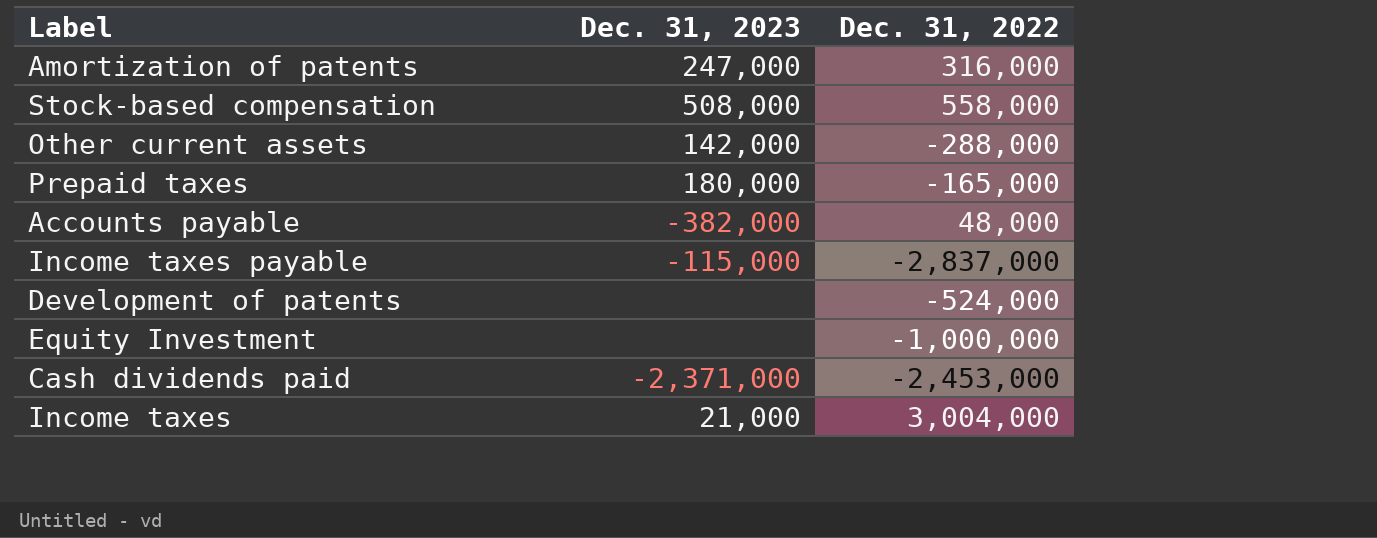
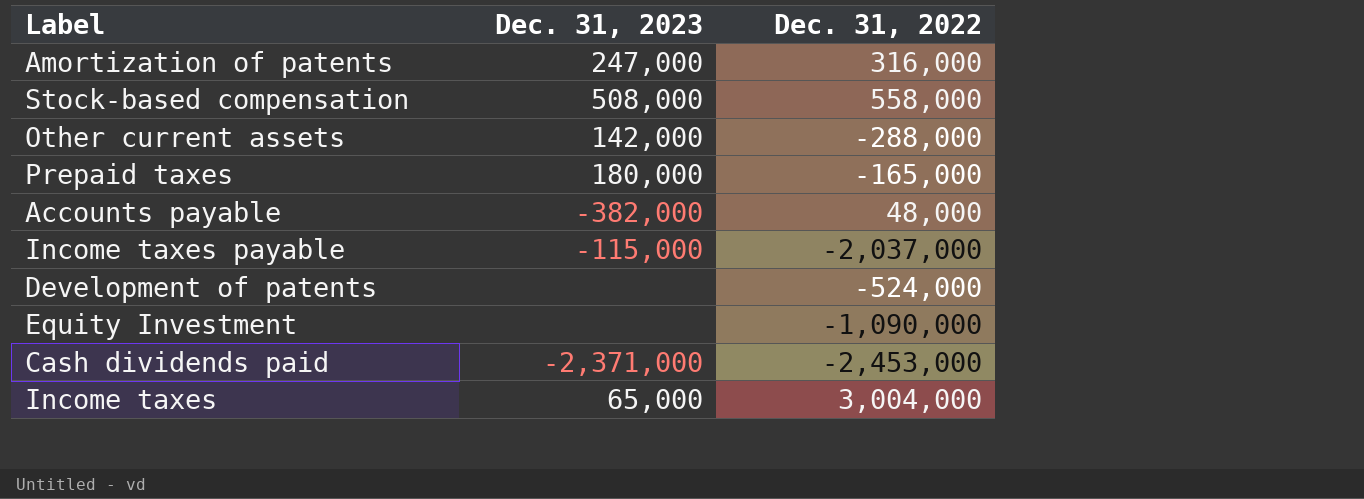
Income taxes payable | Dec. 31, 2022: -2,837,000 -> -2,037,000
Equity Investment | Dec. 31, 2022: -1,000,000 -> -1,090,000
Income taxes | Dec. 31, 2023: 21,000 -> 65,000

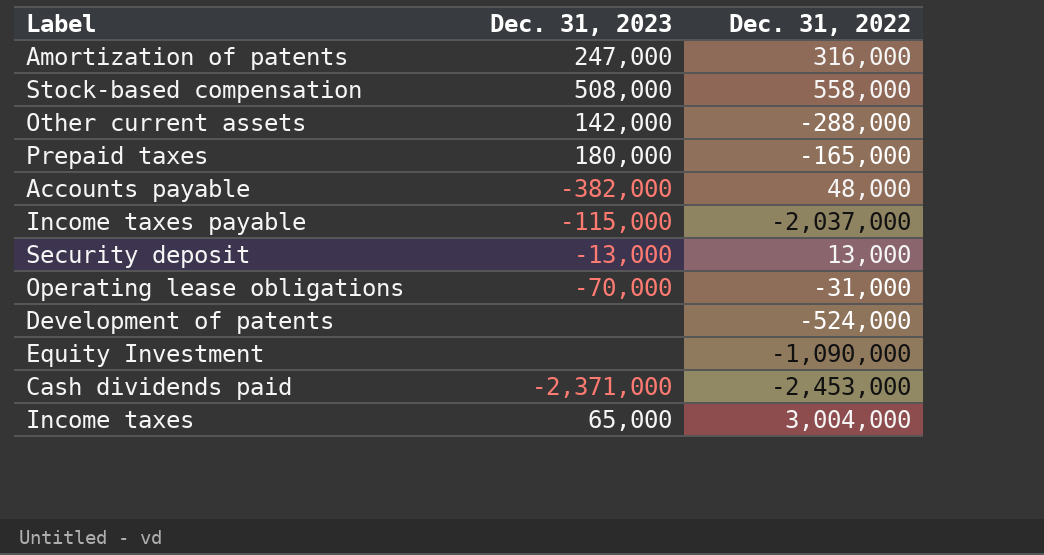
row Security deposit: none -> -13,000 | 13,000
row Operating lease obligations: none -> -70,000 | -31,000

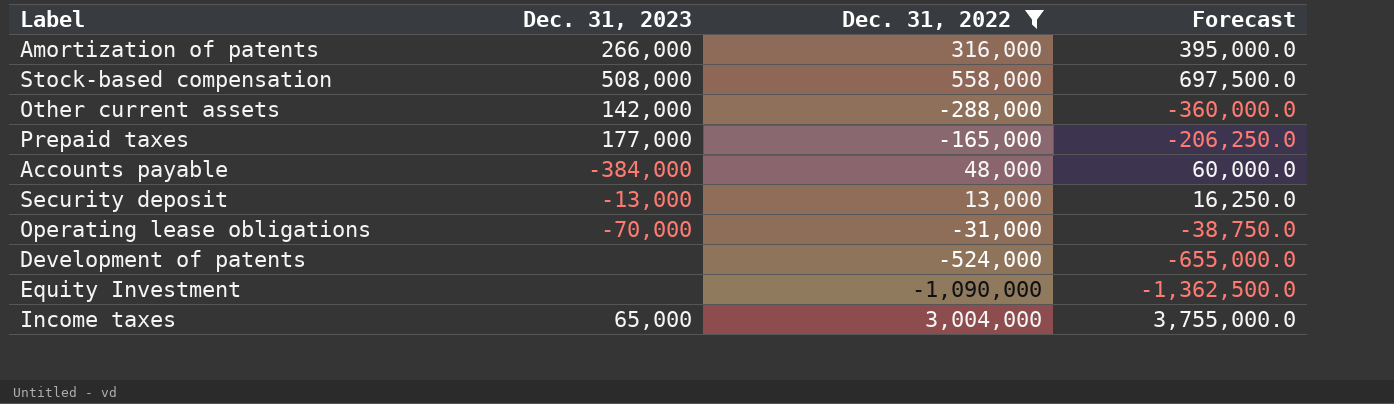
filter: none -> Dec. 31, 2022 >= -1,090,000
column Forecast | formula: none -> [Dec. 31, 2022] * 1.25
Amortization of patents | Dec. 31, 2023: 247,000 -> 266,000
Prepaid taxes | Dec. 31, 2023: 180,000 -> 177,000
Accounts payable | Dec. 31, 2023: -382,000 -> -384,000

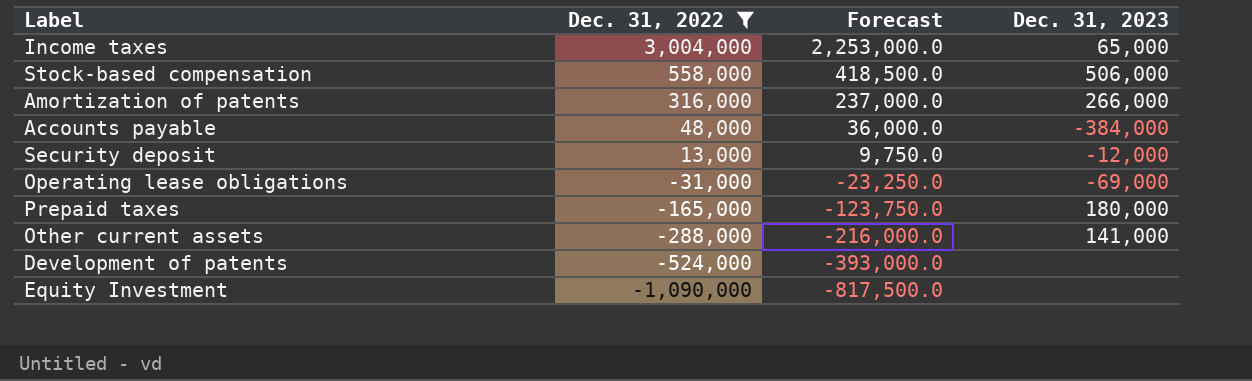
row order: none -> Dec. 31, 2022 descending
column Forecast | formula: [Dec. 31, 2022] * 1.25 -> [Dec. 31, 2022] * 0.75
column Dec. 31, 2023 | position: 2 -> 4
Stock-based compensation | Dec. 31, 2023: 508,000 -> 506,000
Security deposit | Dec. 31, 2023: -13,000 -> -12,000
Operating lease obligations | Dec. 31, 2023: -70,000 -> -69,000
Prepaid taxes | Dec. 31, 2023: 177,000 -> 180,000
Other current assets | Dec. 31, 2023: 142,000 -> 141,000

